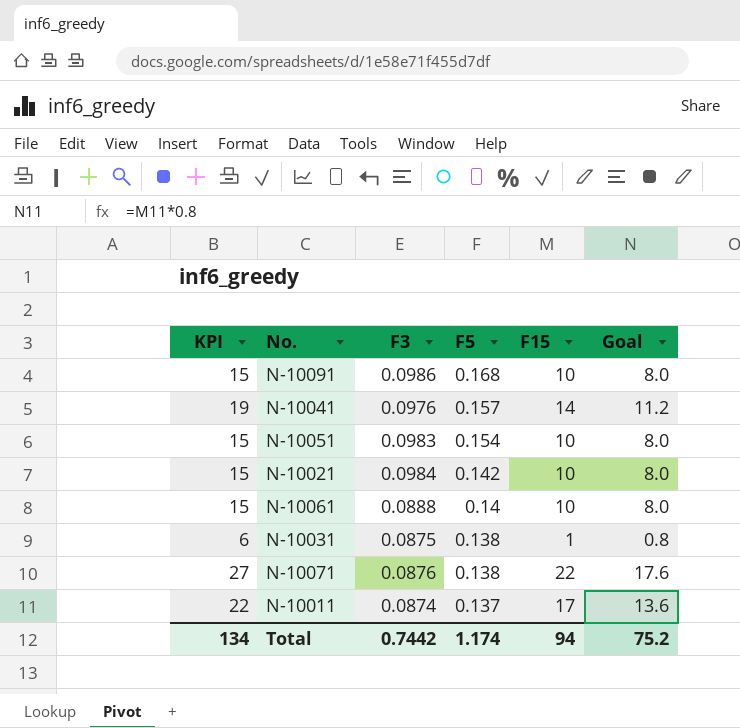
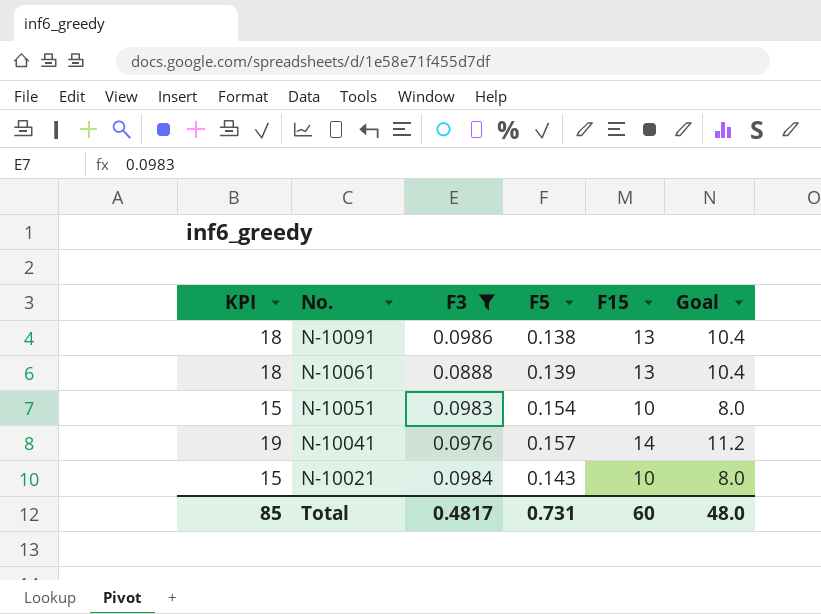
filter: none -> F3 >= 0.0888
row order: F5 descending -> No. descending
N-10091 | KPI: 15 -> 18
N-10091 | F5: 0.168 -> 0.138
N-10091 | F15: 10 -> 13
N-10091 | Goal: 8.0 -> 10.4
N-10061 | KPI: 15 -> 18
N-10061 | F5: 0.14 -> 0.139
N-10061 | F15: 10 -> 13
N-10061 | Goal: 8.0 -> 10.4
N-10021 | F5: 0.142 -> 0.143
Total | KPI: 134 -> 85
Total | F3: 0.7442 -> 0.4817
Total | F5: 1.174 -> 0.731
Total | F15: 94 -> 60
Total | Goal: 75.2 -> 48.0

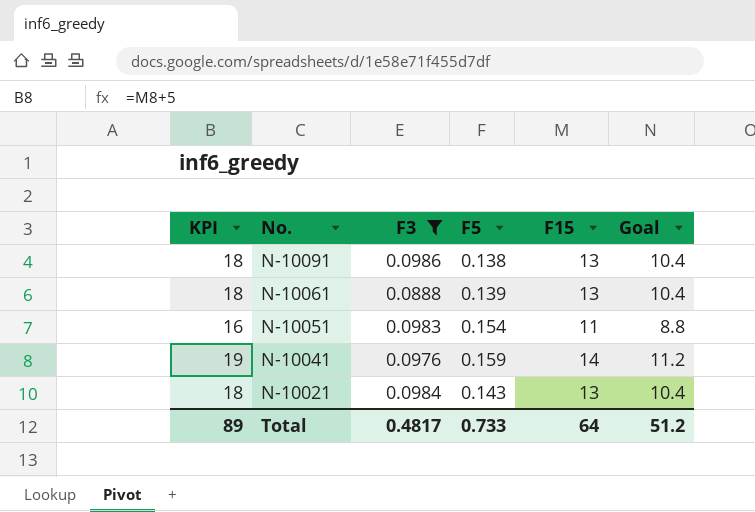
N-10051 | KPI: 15 -> 16
N-10051 | F15: 10 -> 11
N-10051 | Goal: 8.0 -> 8.8
N-10041 | F5: 0.157 -> 0.159
N-10021 | KPI: 15 -> 18
N-10021 | F15: 10 -> 13
N-10021 | Goal: 8.0 -> 10.4
Total | KPI: 85 -> 89
Total | F5: 0.731 -> 0.733
Total | F15: 60 -> 64
Total | Goal: 48.0 -> 51.2

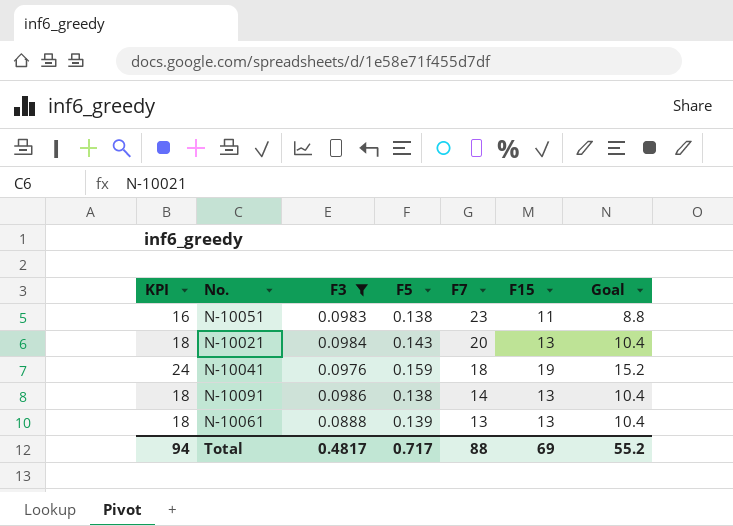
row order: No. descending -> F7 descending
column F7 | position: none -> 5
N-10051 | F5: 0.154 -> 0.138
N-10041 | KPI: 19 -> 24
N-10041 | F15: 14 -> 19
N-10041 | Goal: 11.2 -> 15.2
Total | KPI: 89 -> 94
Total | F5: 0.733 -> 0.717
Total | F15: 64 -> 69
Total | Goal: 51.2 -> 55.2

